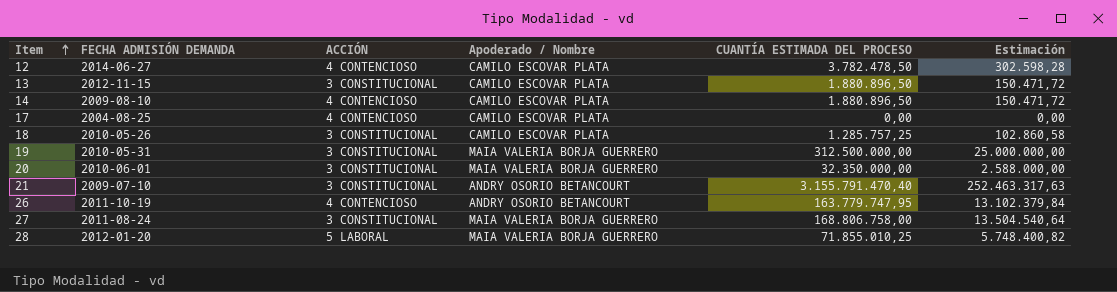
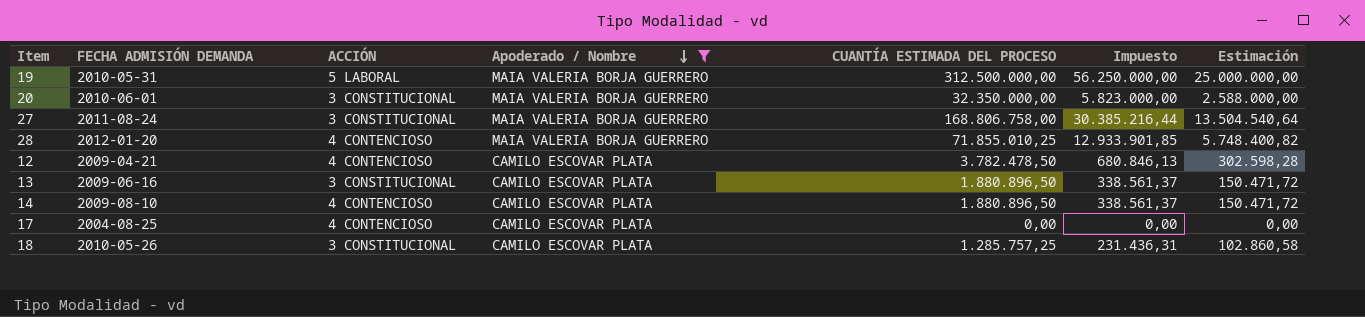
filter: none -> Apoderado / Nombre != ANDRY OSORIO BETANCOURT
row order: Item ascending -> Apoderado / Nombre descending
column Impuesto | formula: none -> [CUANTÍA ESTIMADA DEL PROCESO] * 0,18
19 | ACCIÓN: 3 CONSTITUCIONAL -> 5 LABORAL
28 | ACCIÓN: 5 LABORAL -> 4 CONTENCIOSO
12 | FECHA ADMISIÓN DEMANDA: 2014-06-27 -> 2009-04-21
13 | FECHA ADMISIÓN DEMANDA: 2012-11-15 -> 2009-06-16

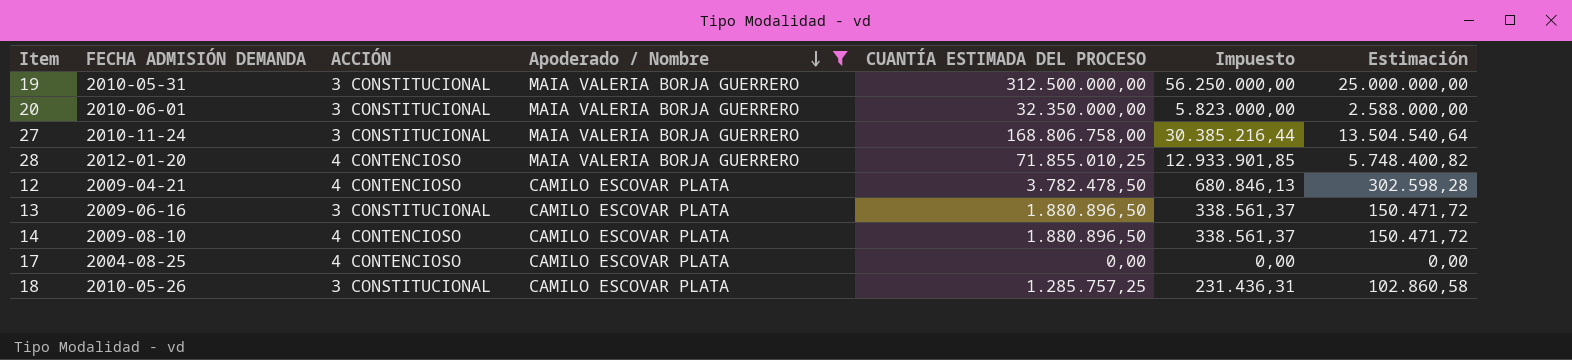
19 | ACCIÓN: 5 LABORAL -> 3 CONSTITUCIONAL
27 | FECHA ADMISIÓN DEMANDA: 2011-08-24 -> 2010-11-24

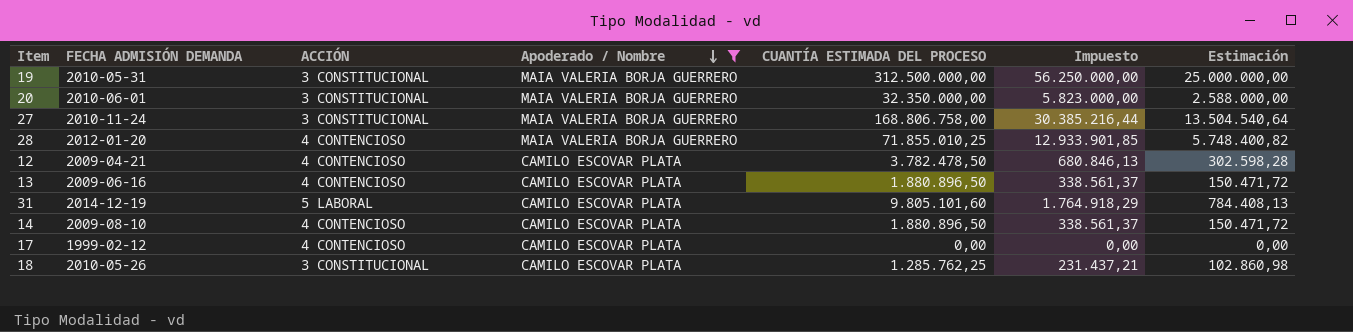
13 | ACCIÓN: 3 CONSTITUCIONAL -> 4 CONTENCIOSO
row 31: none -> 2014-12-19 | 5 LABORAL | CAMILO ESCOVAR PLATA | 9.805.101,60 | 1.764.918,29 | 784.408,13
17 | FECHA ADMISIÓN DEMANDA: 2004-08-25 -> 1999-02-12
18 | CUANTÍA ESTIMADA DEL PROCESO: 1.285.757,25 -> 1.285.762,25
18 | Impuesto: 231.436,31 -> 231.437,21
18 | Estimación: 102.860,58 -> 102.860,98

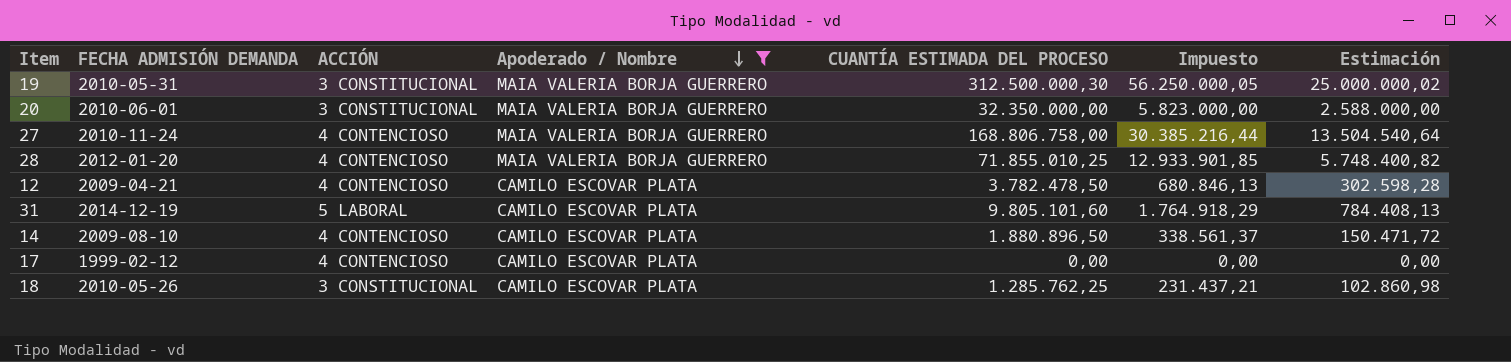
row 13: 2009-06-16 | 4 CONTENCIOSO | CAMILO ESCOVAR PLATA | 1.880.896,50 | 338.561,37 | 150.471,72 -> none
19 | CUANTÍA ESTIMADA DEL PROCESO: 312.500.000,00 -> 312.500.000,30
19 | Impuesto: 56.250.000,00 -> 56.250.000,05
19 | Estimación: 25.000.000,00 -> 25.000.000,02
27 | ACCIÓN: 3 CONSTITUCIONAL -> 4 CONTENCIOSO

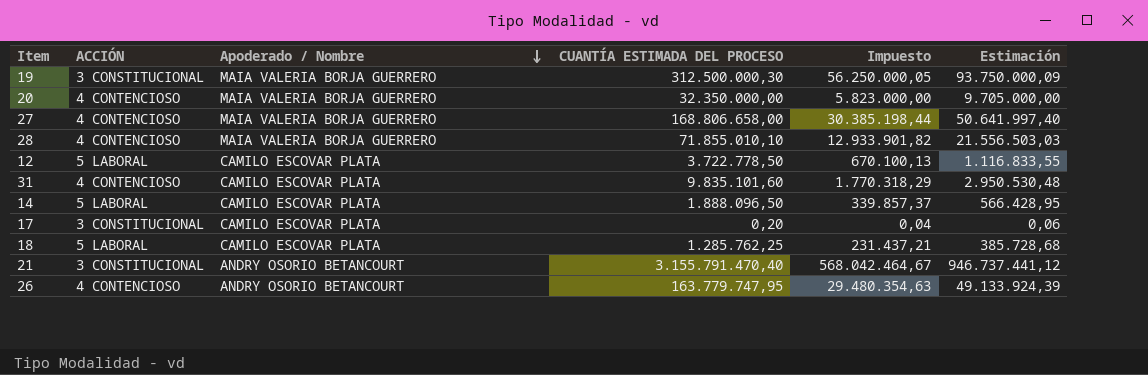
filter: Apoderado / Nombre != ANDRY OSORIO BETANCOURT -> none
column FECHA ADMISIÓN DEMANDA | position: 2 -> none
column Estimación | formula: [CUANTÍA ESTIMADA DEL PROCESO] * 0,08 -> [CUANTÍA ESTIMADA DEL PROCESO] * 0,3
20 | ACCIÓN: 3 CONSTITUCIONAL -> 4 CONTENCIOSO
27 | CUANTÍA ESTIMADA DEL PROCESO: 168.806.758,00 -> 168.806.658,00
27 | Impuesto: 30.385.216,44 -> 30.385.198,44
28 | CUANTÍA ESTIMADA DEL PROCESO: 71.855.010,25 -> 71.855.010,10
28 | Impuesto: 12.933.901,85 -> 12.933.901,82
12 | ACCIÓN: 4 CONTENCIOSO -> 5 LABORAL
12 | CUANTÍA ESTIMADA DEL PROCESO: 3.782.478,50 -> 3.722.778,50
12 | Impuesto: 680.846,13 -> 670.100,13
31 | ACCIÓN: 5 LABORAL -> 4 CONTENCIOSO
31 | CUANTÍA ESTIMADA DEL PROCESO: 9.805.101,60 -> 9.835.101,60
31 | Impuesto: 1.764.918,29 -> 1.770.318,29
14 | ACCIÓN: 4 CONTENCIOSO -> 5 LABORAL
14 | CUANTÍA ESTIMADA DEL PROCESO: 1.880.896,50 -> 1.888.096,50
14 | Impuesto: 338.561,37 -> 339.857,37
17 | ACCIÓN: 4 CONTENCIOSO -> 3 CONSTITUCIONAL
17 | CUANTÍA ESTIMADA DEL PROCESO: 0,00 -> 0,20
17 | Impuesto: 0,00 -> 0,04
18 | ACCIÓN: 3 CONSTITUCIONAL -> 5 LABORAL

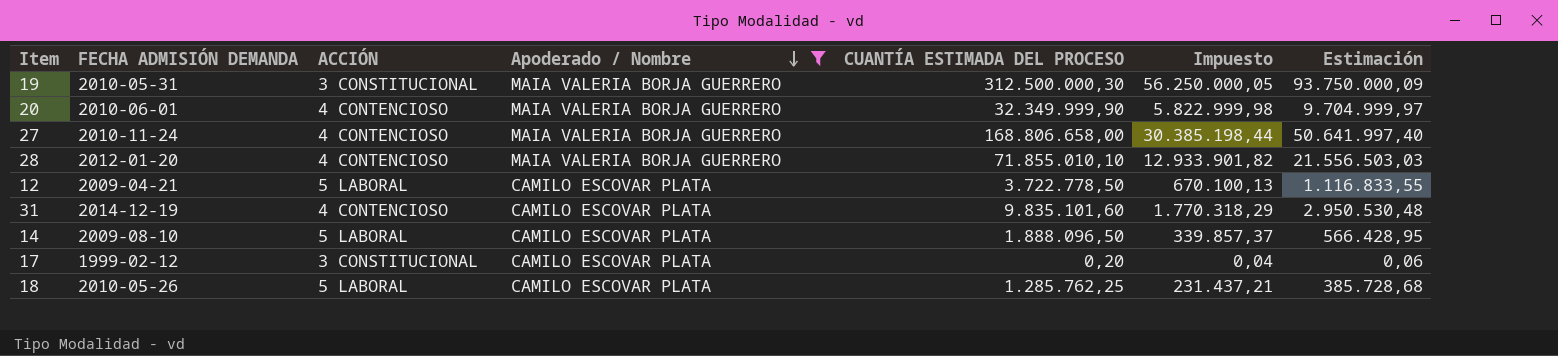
filter: none -> Apoderado / Nombre != ANDRY OSORIO BETANCOURT
column FECHA ADMISIÓN DEMANDA | position: none -> 2
20 | CUANTÍA ESTIMADA DEL PROCESO: 32.350.000,00 -> 32.349.999,90
20 | Impuesto: 5.823.000,00 -> 5.822.999,98
20 | Estimación: 9.705.000,00 -> 9.704.999,97

